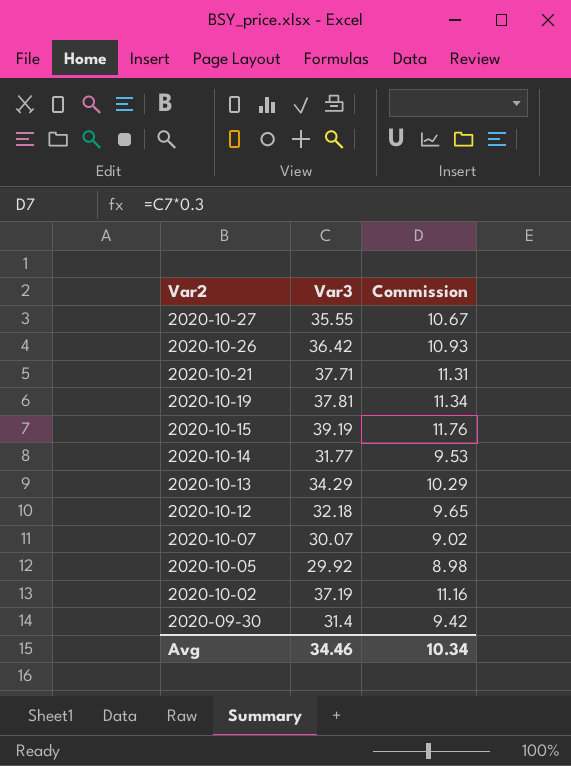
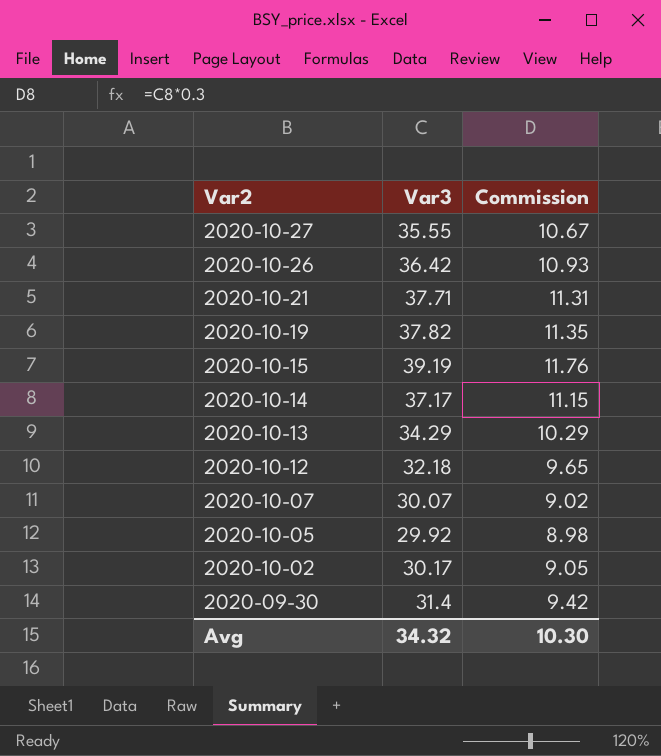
2020-10-19 | Var3: 37.81 -> 37.82
2020-10-19 | Commission: 11.34 -> 11.35
2020-10-14 | Var3: 31.77 -> 37.17
2020-10-14 | Commission: 9.53 -> 11.15
2020-10-02 | Var3: 37.19 -> 30.17
2020-10-02 | Commission: 11.16 -> 9.05
Avg | Var3: 34.46 -> 34.32
Avg | Commission: 10.34 -> 10.30

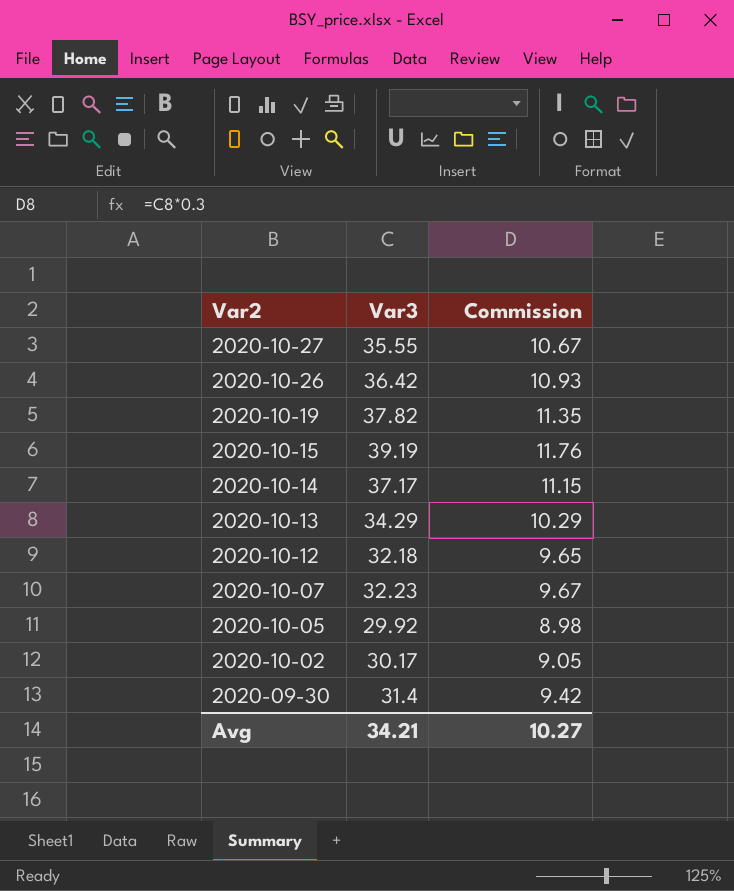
row 2020-10-21: 37.71 | 11.31 -> none
2020-10-07 | Var3: 30.07 -> 32.23
2020-10-07 | Commission: 9.02 -> 9.67
Avg | Var3: 34.32 -> 34.21
Avg | Commission: 10.30 -> 10.27

